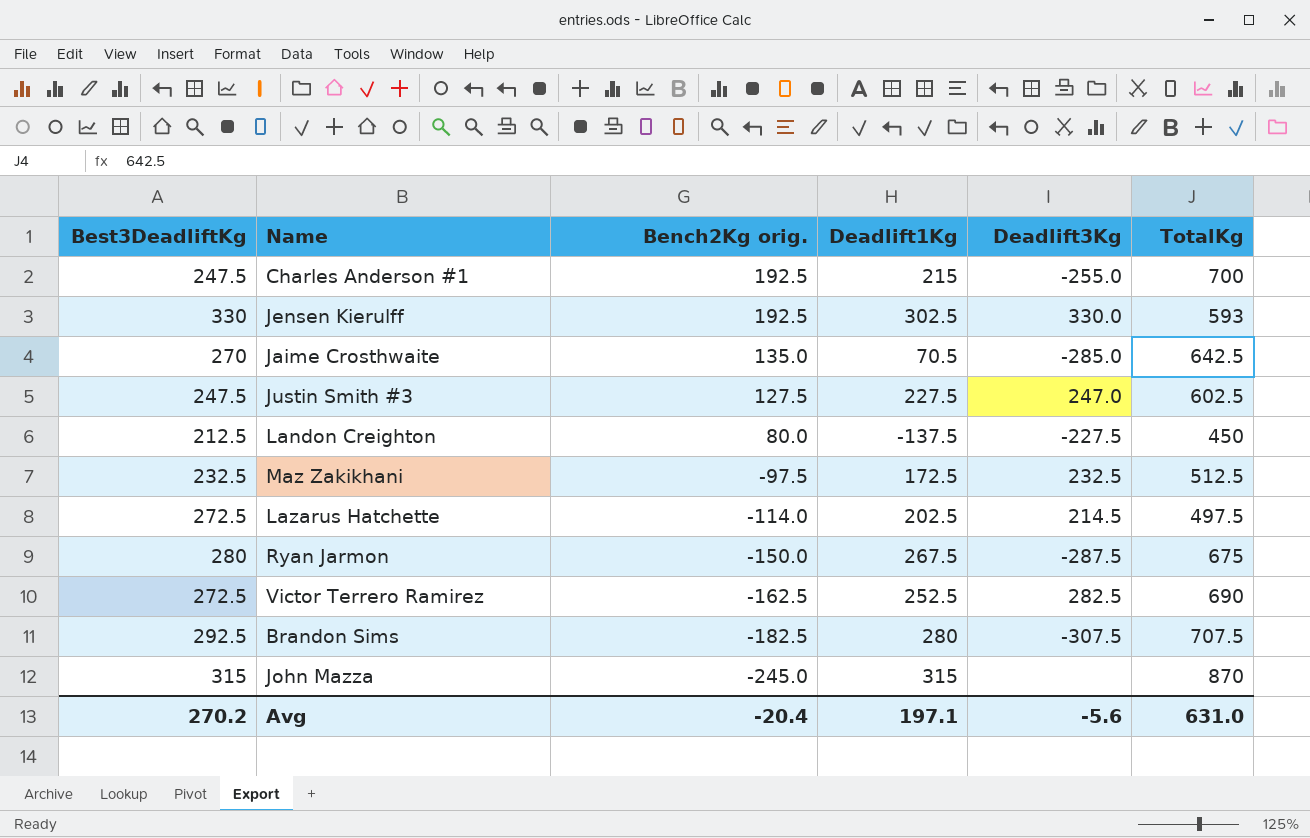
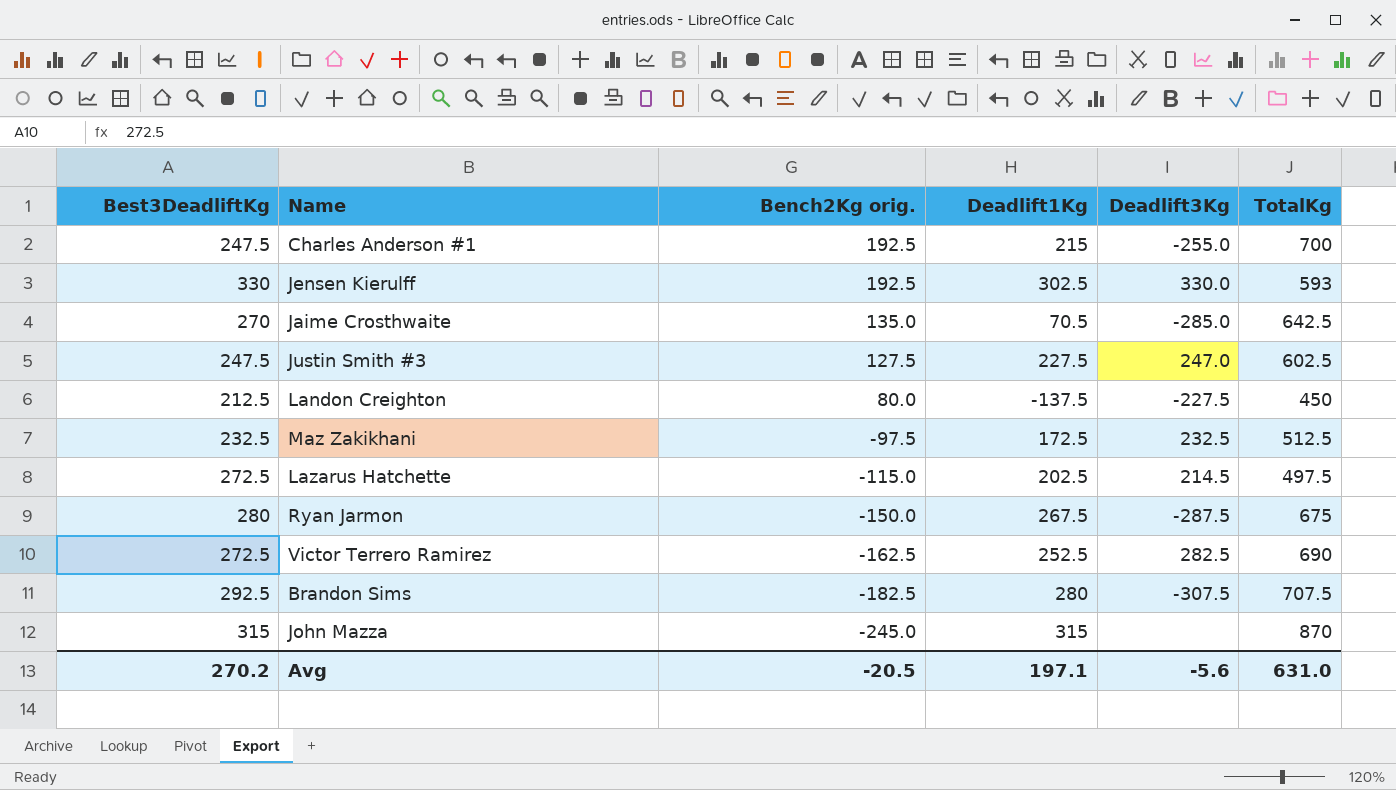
Lazarus Hatchette | Bench2Kg orig.: -114.0 -> -115.0
Avg | Bench2Kg orig.: -20.4 -> -20.5

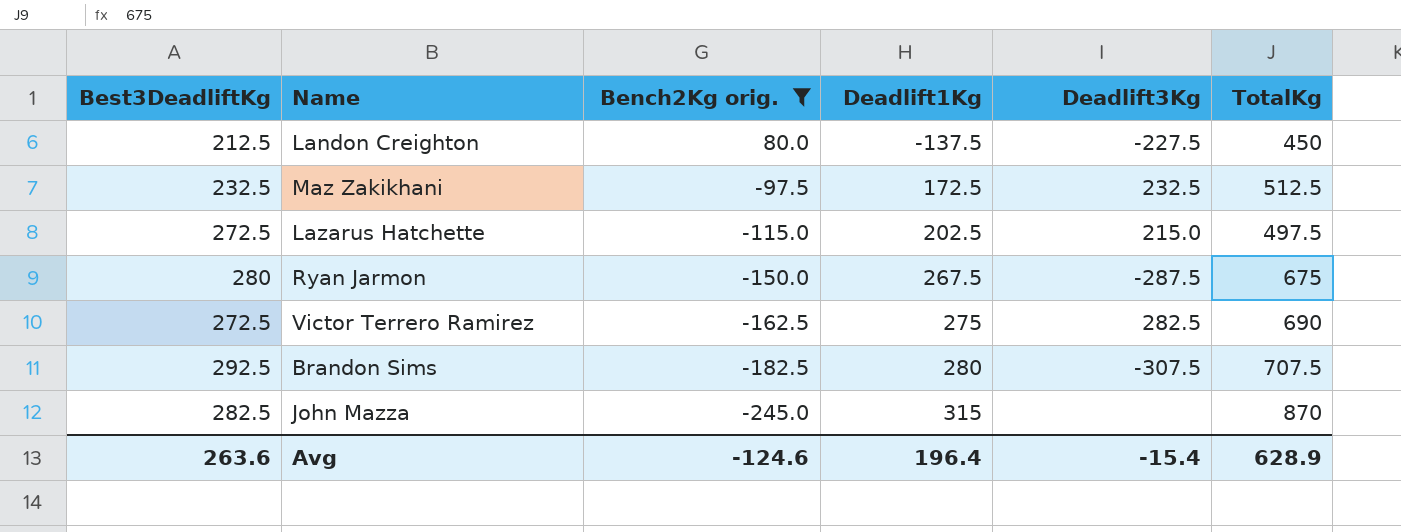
filter: none -> Bench2Kg orig. <= 80.0
Lazarus Hatchette | Deadlift3Kg: 214.5 -> 215.0
Victor Terrero Ramirez | Deadlift1Kg: 252.5 -> 275
John Mazza | Best3DeadliftKg: 315 -> 282.5
Avg | Best3DeadliftKg: 270.2 -> 263.6
Avg | Bench2Kg orig.: -20.5 -> -124.6
Avg | Deadlift1Kg: 197.1 -> 196.4
Avg | Deadlift3Kg: -5.6 -> -15.4
Avg | TotalKg: 631.0 -> 628.9

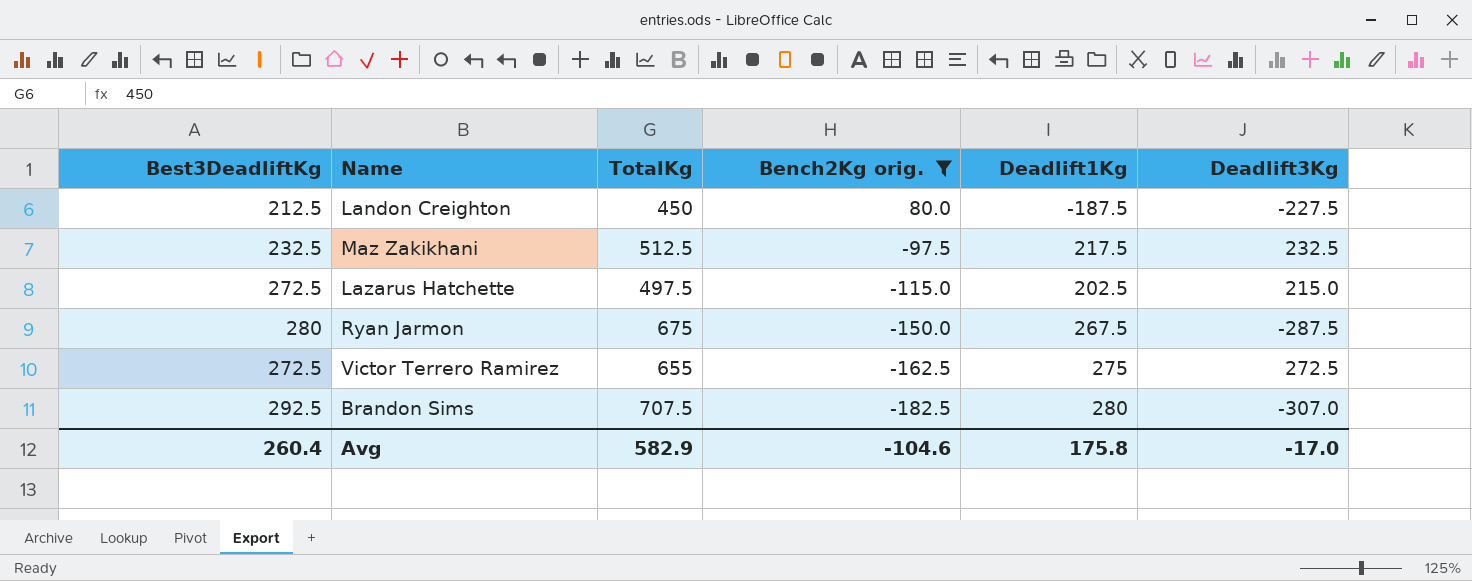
column TotalKg | position: 6 -> 3
row John Mazza: 282.5 | -245.0 | 315 | none | 870 -> none
Landon Creighton | Deadlift1Kg: -137.5 -> -187.5
Maz Zakikhani | Deadlift1Kg: 172.5 -> 217.5
Victor Terrero Ramirez | TotalKg: 690 -> 655
Victor Terrero Ramirez | Deadlift3Kg: 282.5 -> 272.5
Brandon Sims | Deadlift3Kg: -307.5 -> -307.0
Avg | Best3DeadliftKg: 263.6 -> 260.4
Avg | TotalKg: 628.9 -> 582.9
Avg | Bench2Kg orig.: -124.6 -> -104.6
Avg | Deadlift1Kg: 196.4 -> 175.8
Avg | Deadlift3Kg: -15.4 -> -17.0

